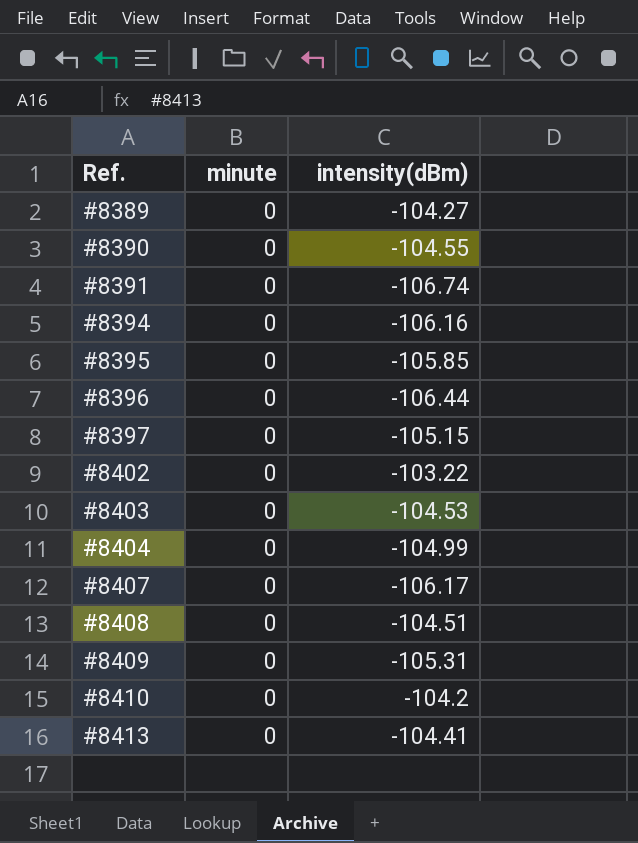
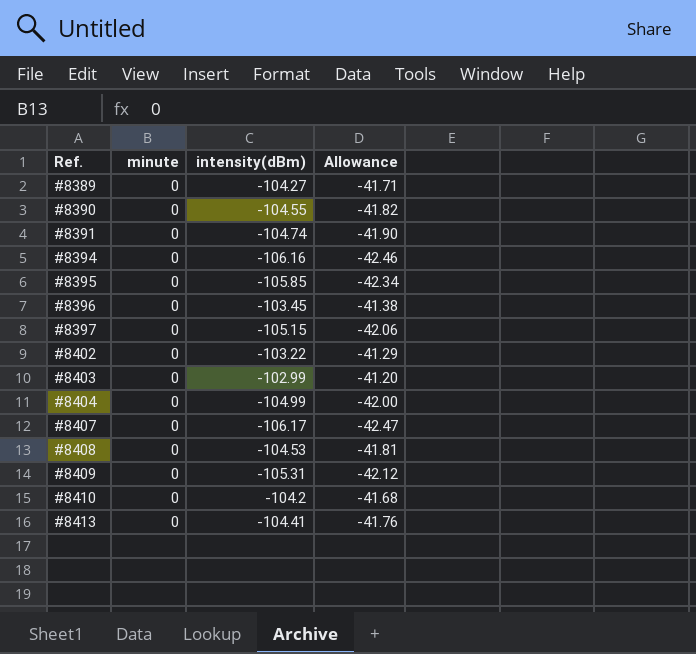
column Allowance | formula: none -> [intensity(dBm)] * 0.4
#8391 | intensity(dBm): -106.74 -> -104.74
#8396 | intensity(dBm): -106.44 -> -103.45
#8403 | intensity(dBm): -104.53 -> -102.99
#8408 | intensity(dBm): -104.51 -> -104.53

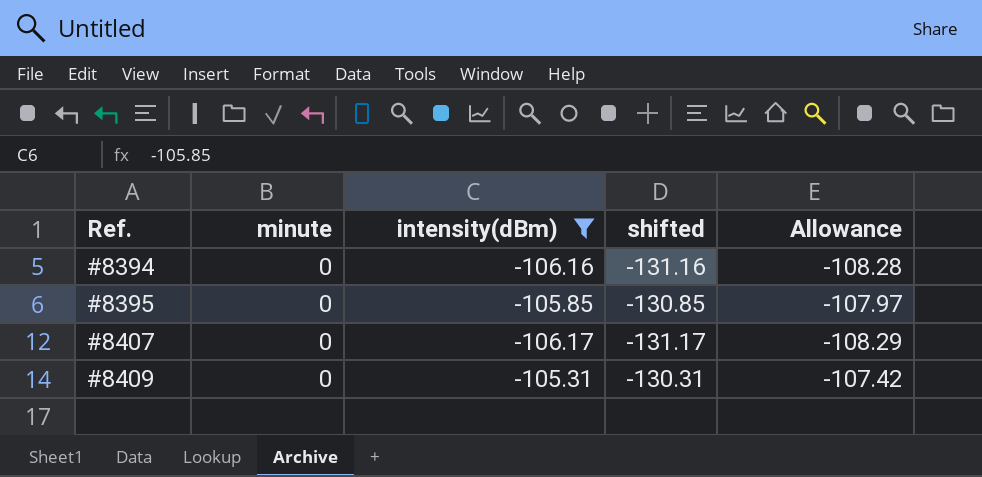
filter: none -> intensity(dBm) <= -105.31
column shifted | formula: none -> [intensity(dBm)] - 25
column Allowance | formula: [intensity(dBm)] * 0.4 -> [intensity(dBm)] * 1.02

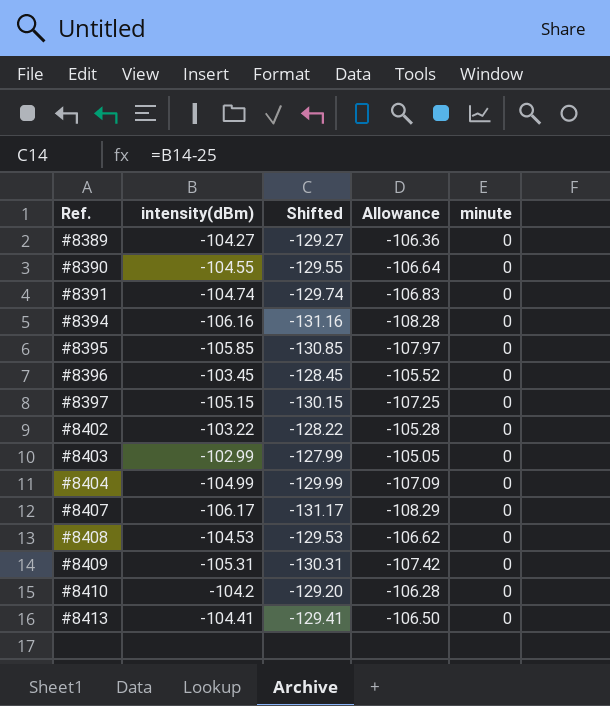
filter: intensity(dBm) <= -105.31 -> none
column name: shifted -> Shifted
column minute | position: 2 -> 5

